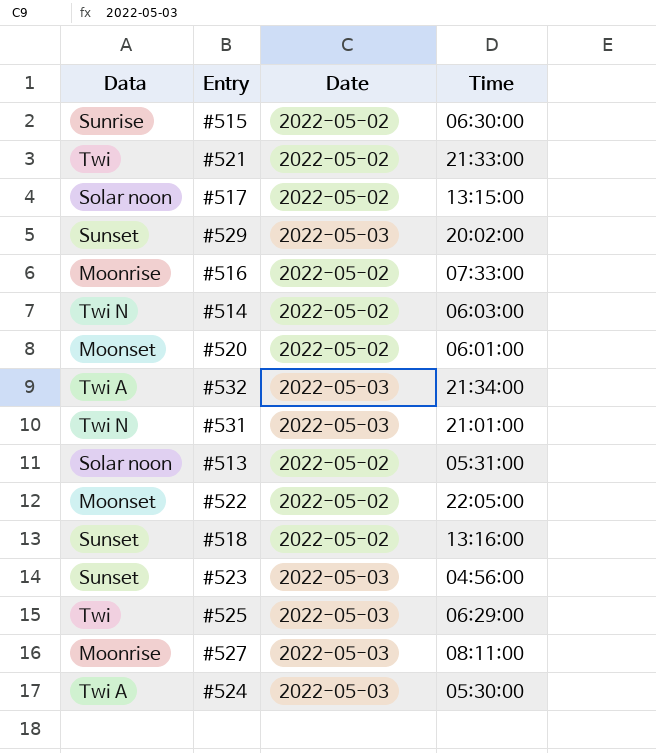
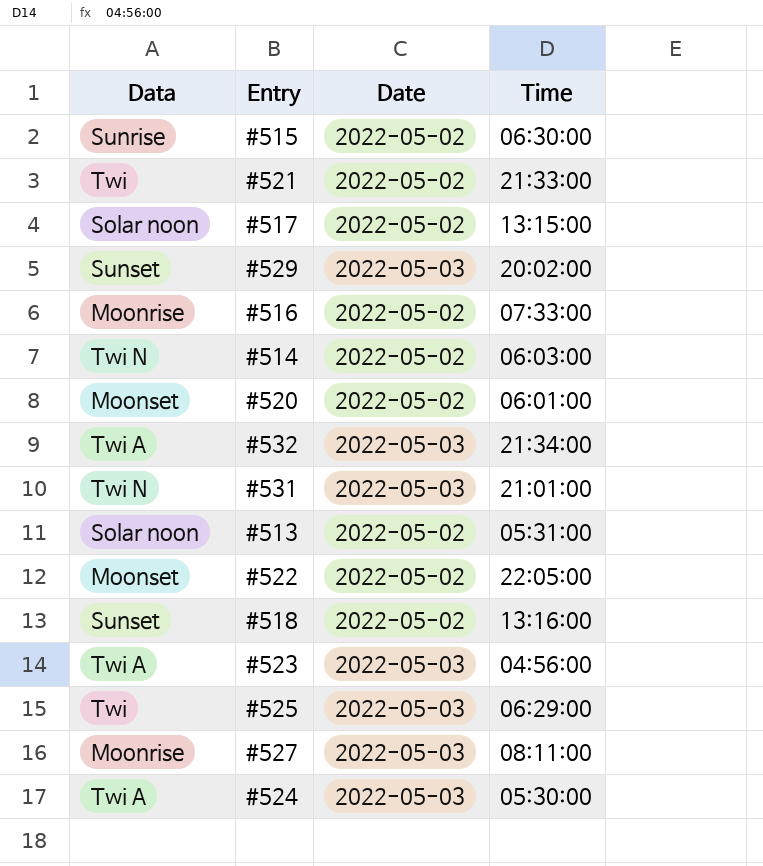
#523 | Data: Sunset -> Twi A

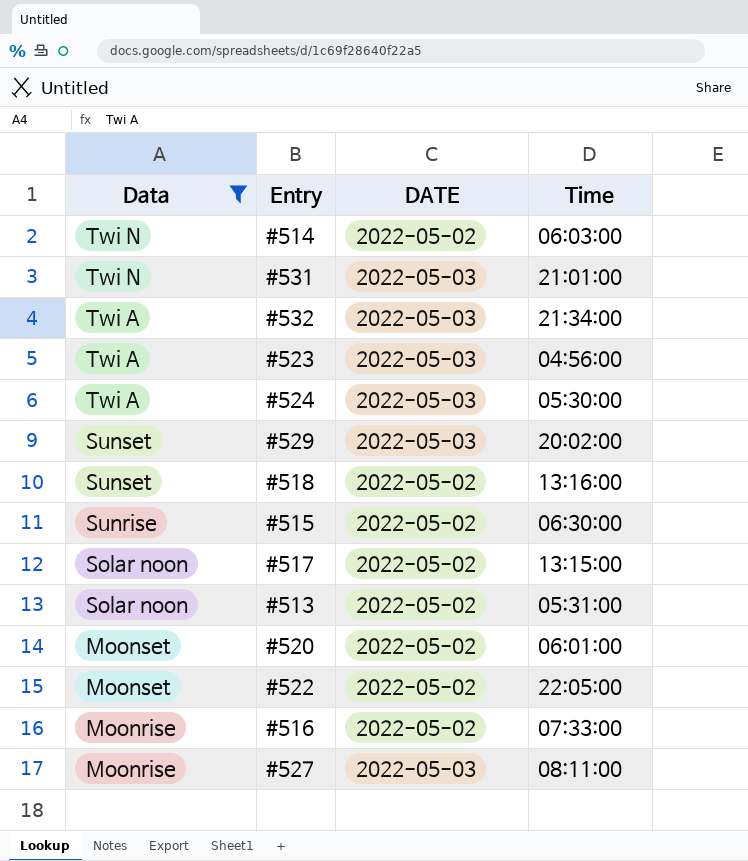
filter: none -> Data != Twi
row order: none -> Data descending
column name: Date -> DATE

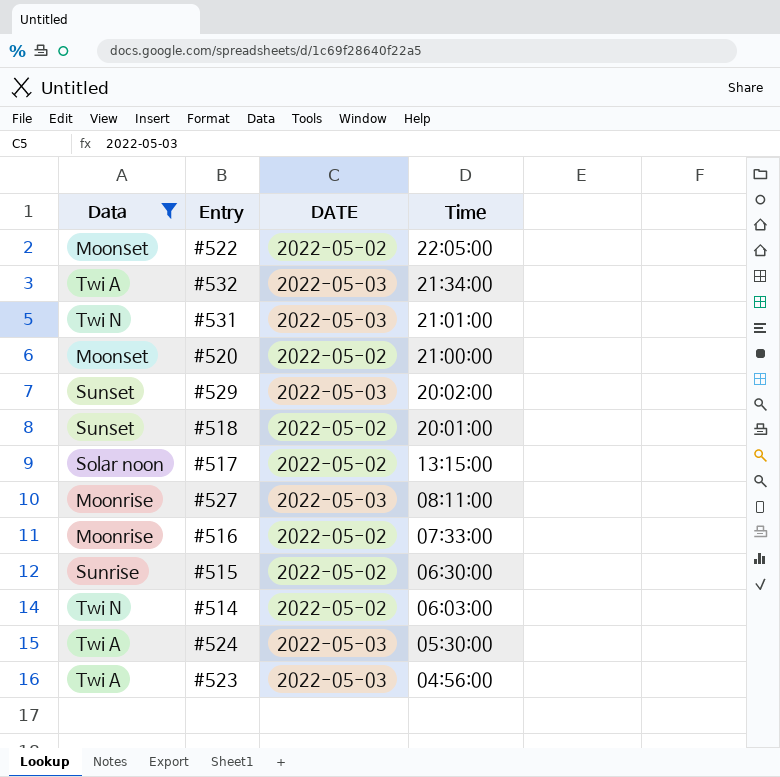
row order: Data descending -> Time descending
row #513: Solar noon | 2022-05-02 | 05:31:00 -> none
#520 | Time: 06:01:00 -> 21:00:00
#518 | Time: 13:16:00 -> 20:01:00

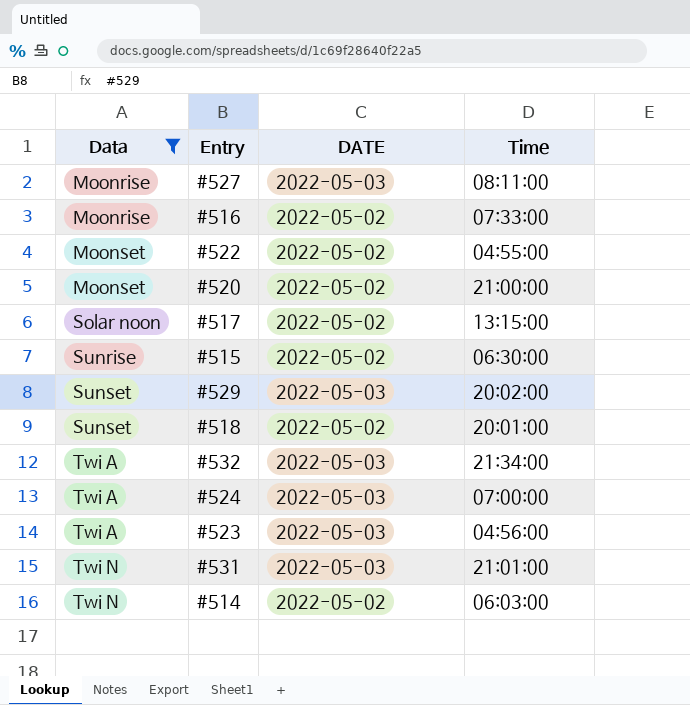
row order: Time descending -> Data ascending
#522 | Time: 22:05:00 -> 04:55:00
#524 | Time: 05:30:00 -> 07:00:00

